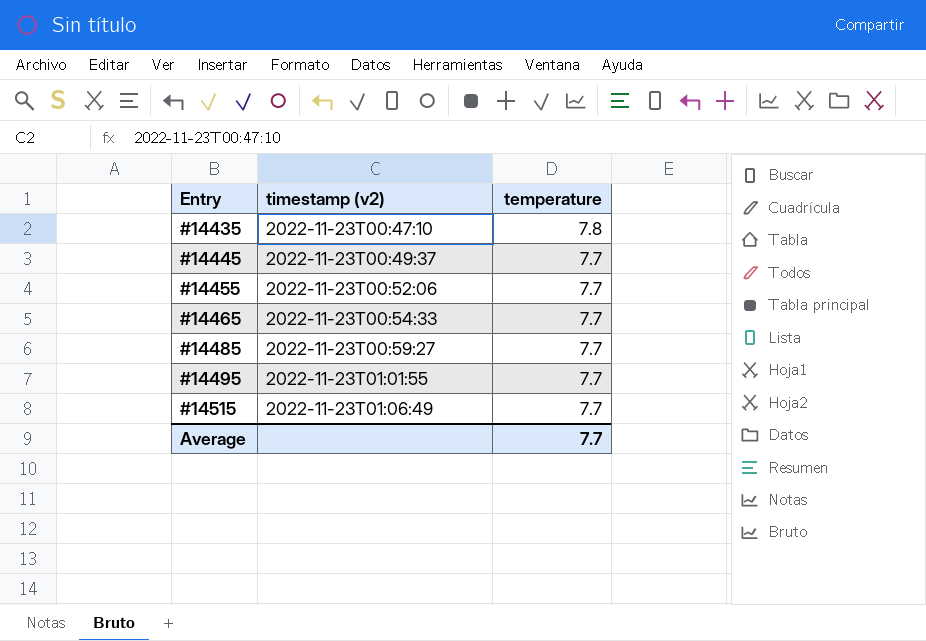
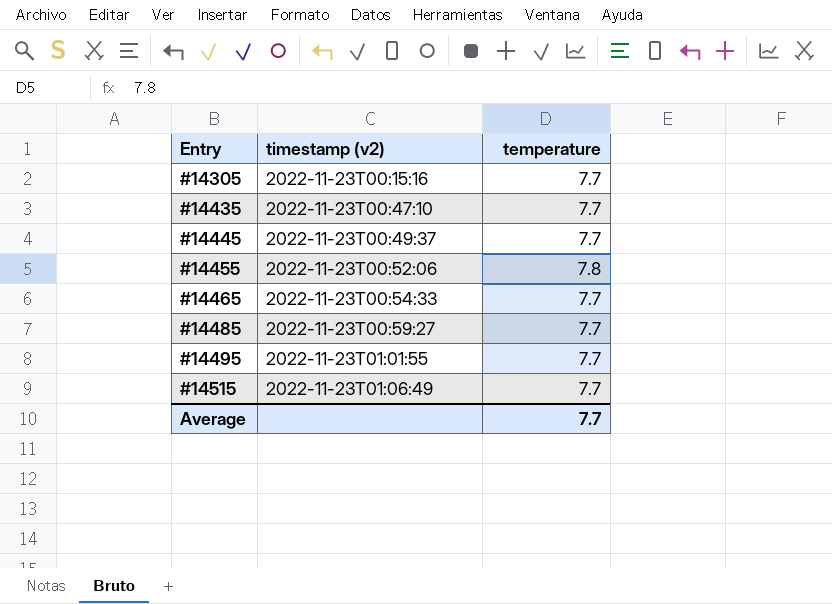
row #14305: none -> 2022-11-23T00:15:16 | 7.7
#14435 | temperature: 7.8 -> 7.7
#14455 | temperature: 7.7 -> 7.8

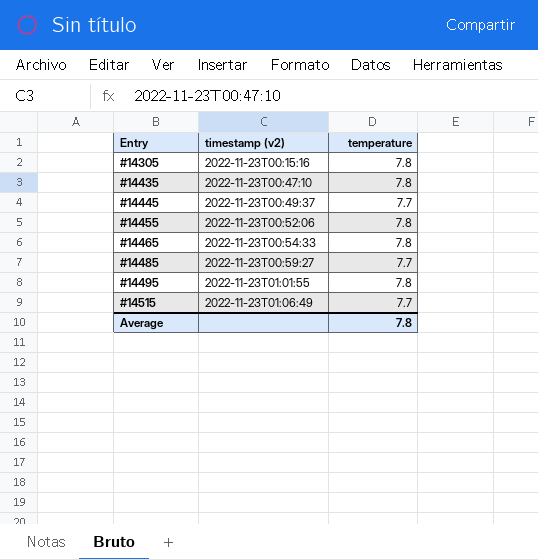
#14305 | temperature: 7.7 -> 7.8
#14435 | temperature: 7.7 -> 7.8
#14465 | temperature: 7.7 -> 7.8
#14495 | temperature: 7.7 -> 7.8
Average | temperature: 7.7 -> 7.8

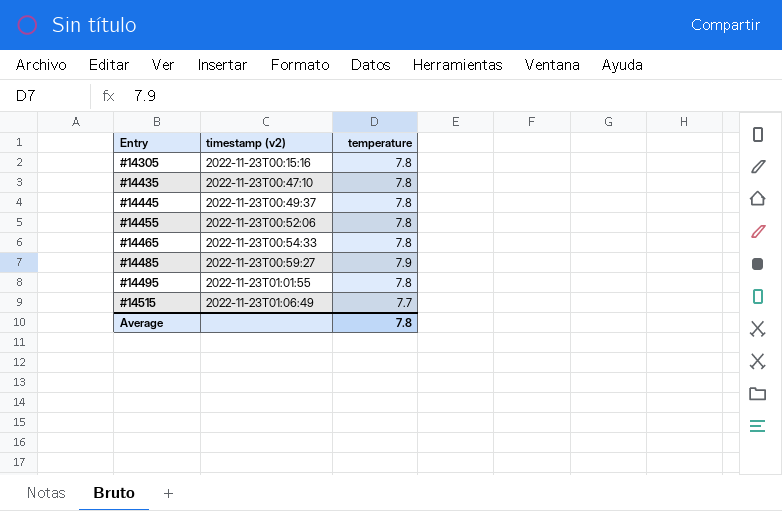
#14445 | temperature: 7.7 -> 7.8
#14485 | temperature: 7.7 -> 7.9

